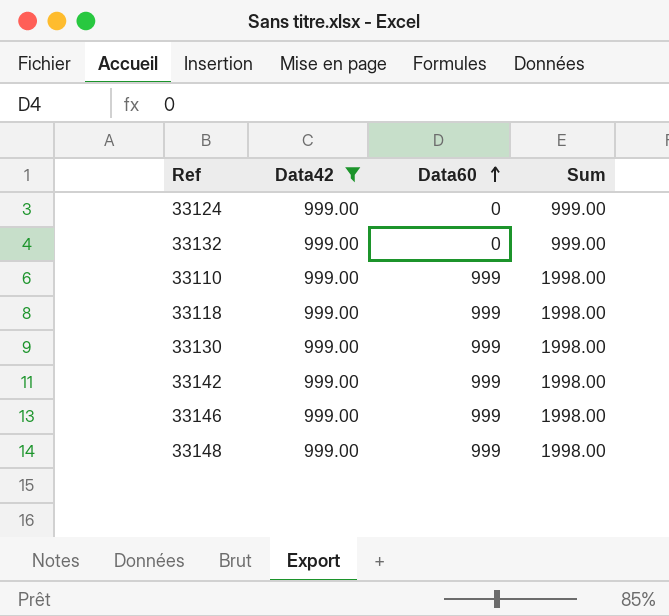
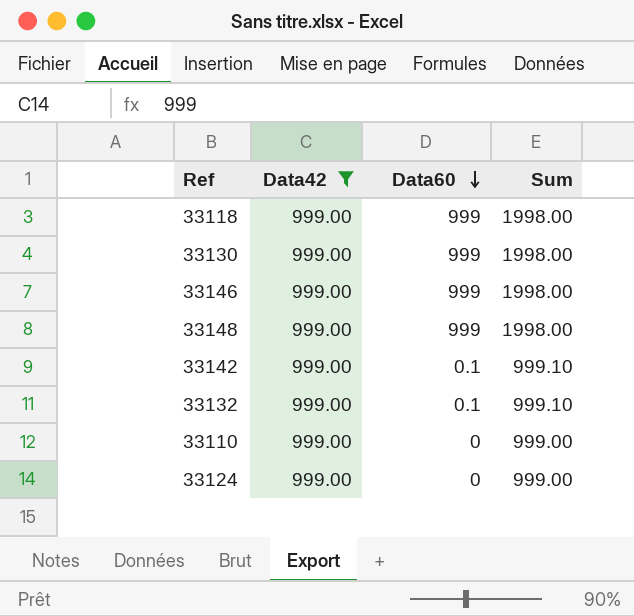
row order: Data60 ascending -> Data60 descending
33142 | Data60: 999 -> 0.1
33142 | Sum: 1998.00 -> 999.10
33132 | Data60: 0 -> 0.1
33132 | Sum: 999.00 -> 999.10
33110 | Data60: 999 -> 0
33110 | Sum: 1998.00 -> 999.00

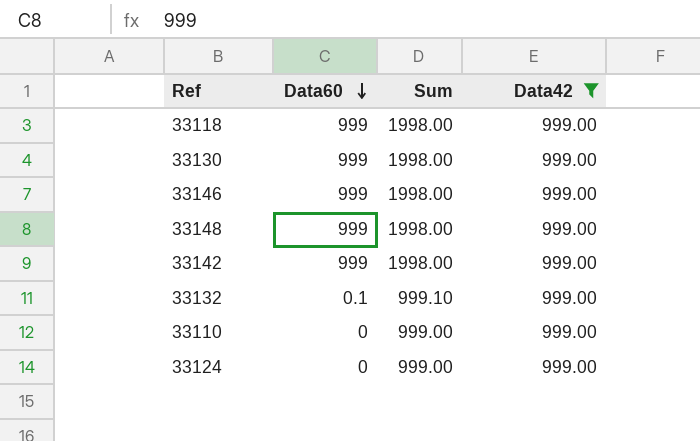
column Data42 | position: 2 -> 4
33142 | Data60: 0.1 -> 999
33142 | Sum: 999.10 -> 1998.00

